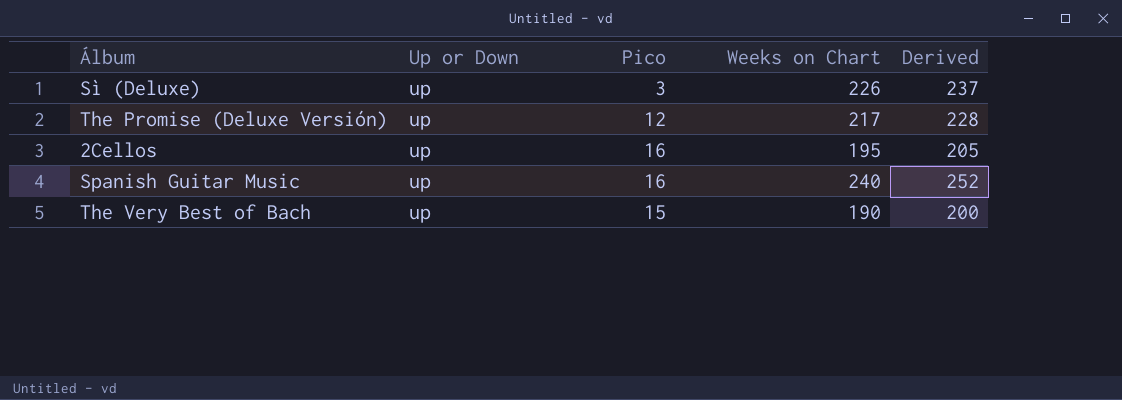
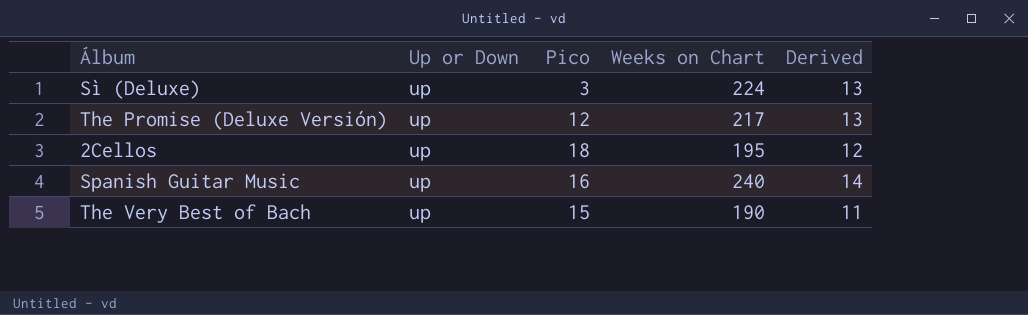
column Derived | formula: [Weeks on Chart] * 1.05 -> [Weeks on Chart] * 0.06
Sì (Deluxe) | Weeks on Chart: 226 -> 224
2Cellos | Pico: 16 -> 18

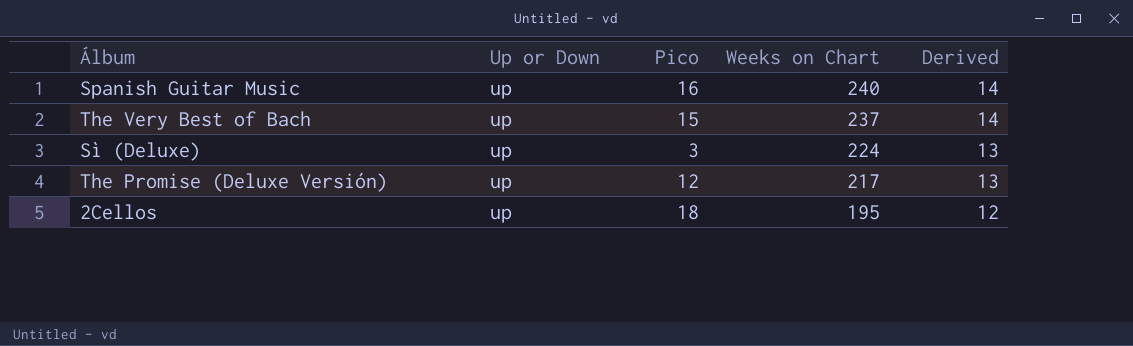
row order: none -> Weeks on Chart descending
The Very Best of Bach | Weeks on Chart: 190 -> 237
The Very Best of Bach | Derived: 11 -> 14

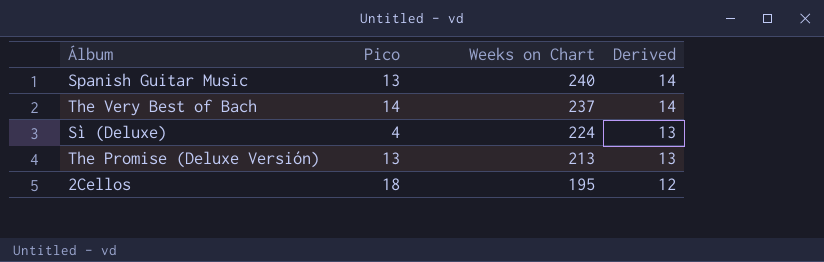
column Up or Down | position: 2 -> none
Spanish Guitar Music | Pico: 16 -> 13
The Very Best of Bach | Pico: 15 -> 14
Sì (Deluxe) | Pico: 3 -> 4
The Promise (Deluxe Versión) | Pico: 12 -> 13
The Promise (Deluxe Versión) | Weeks on Chart: 217 -> 213

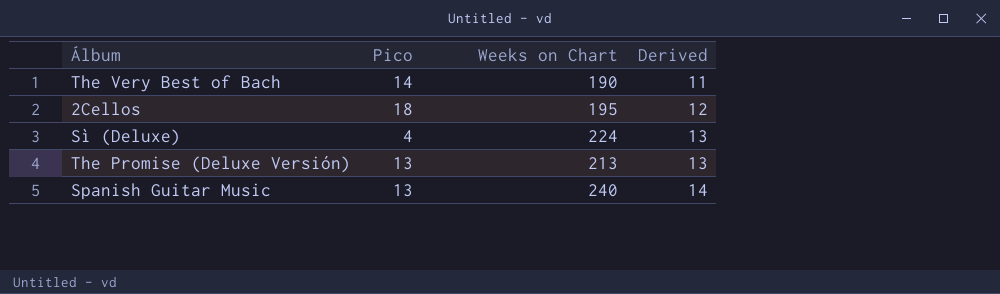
row order: Weeks on Chart descending -> Derived ascending
The Very Best of Bach | Weeks on Chart: 237 -> 190
The Very Best of Bach | Derived: 14 -> 11

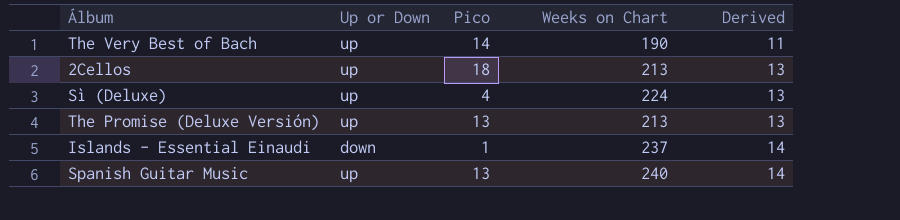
column Up or Down | position: none -> 2
2Cellos | Weeks on Chart: 195 -> 213
2Cellos | Derived: 12 -> 13
row Islands - Essential Einaudi: none -> down | 1 | 237 | 14

